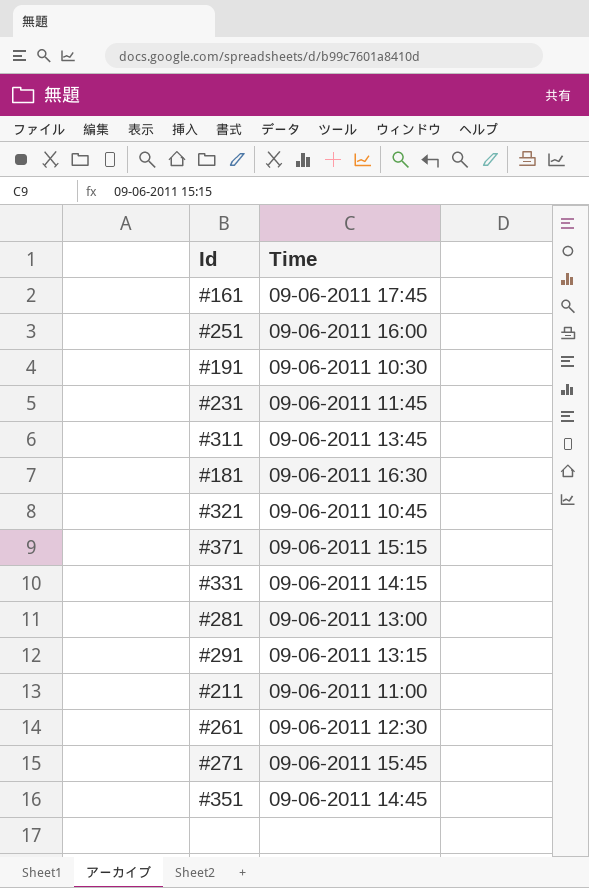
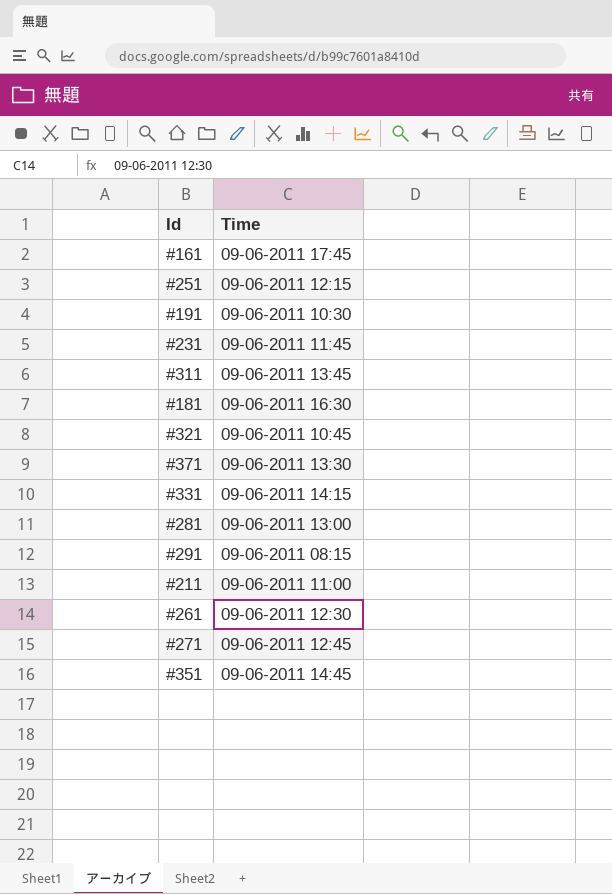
#251 | Time: 09-06-2011 16:00 -> 09-06-2011 12:15
#371 | Time: 09-06-2011 15:15 -> 09-06-2011 13:30
#291 | Time: 09-06-2011 13:15 -> 09-06-2011 08:15
#271 | Time: 09-06-2011 15:45 -> 09-06-2011 12:45

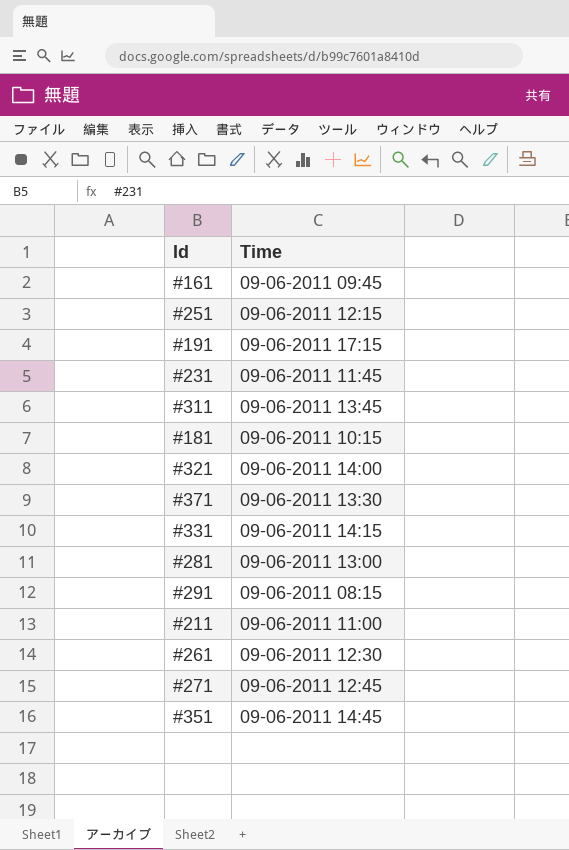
#161 | Time: 09-06-2011 17:45 -> 09-06-2011 09:45
#191 | Time: 09-06-2011 10:30 -> 09-06-2011 17:15
#181 | Time: 09-06-2011 16:30 -> 09-06-2011 10:15
#321 | Time: 09-06-2011 10:45 -> 09-06-2011 14:00

